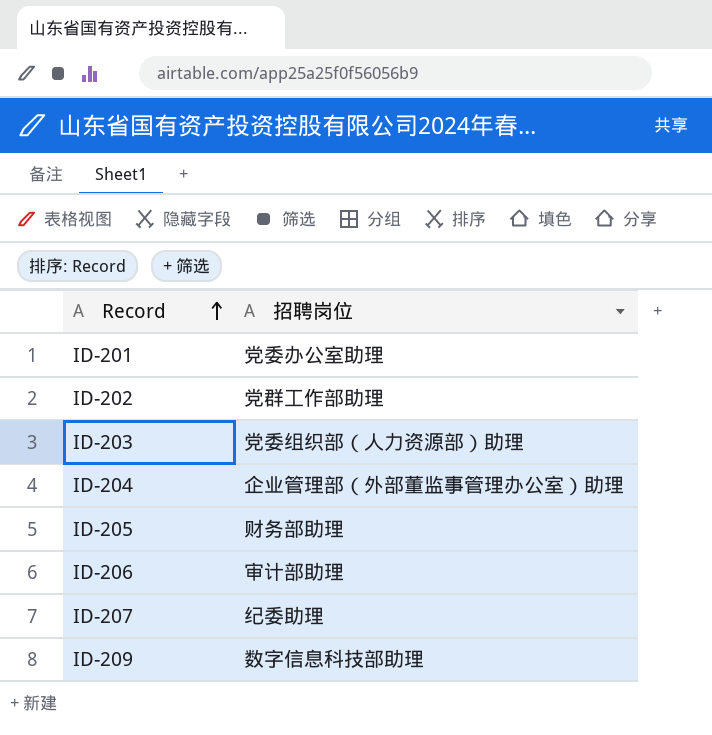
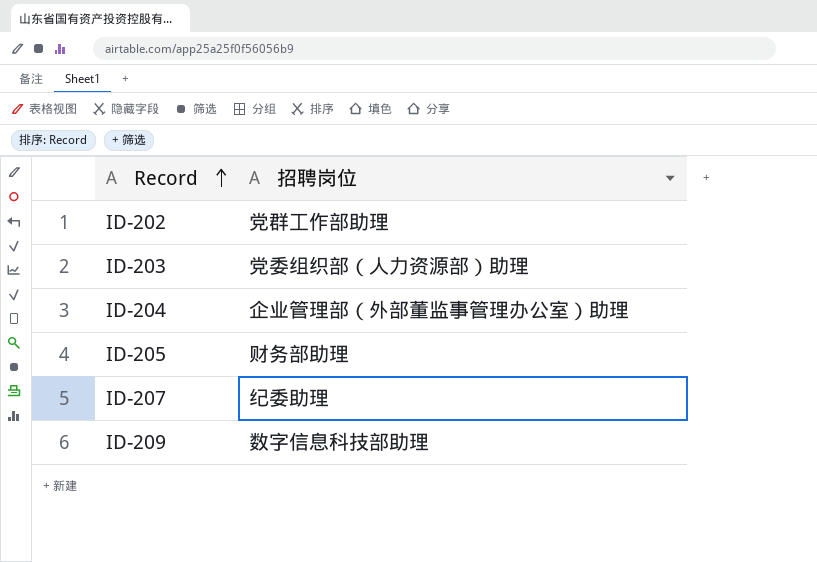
row ID-201: 党委办公室助理 -> none
row ID-206: 审计部助理 -> none

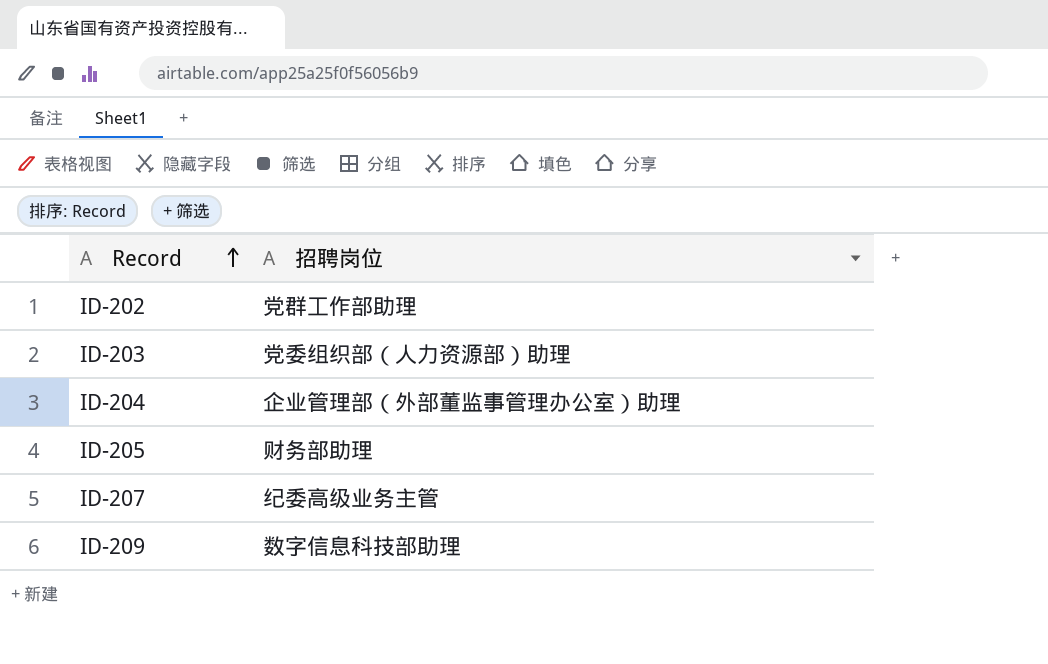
ID-207 | 招聘岗位: 纪委助理 -> 纪委高级业务主管

